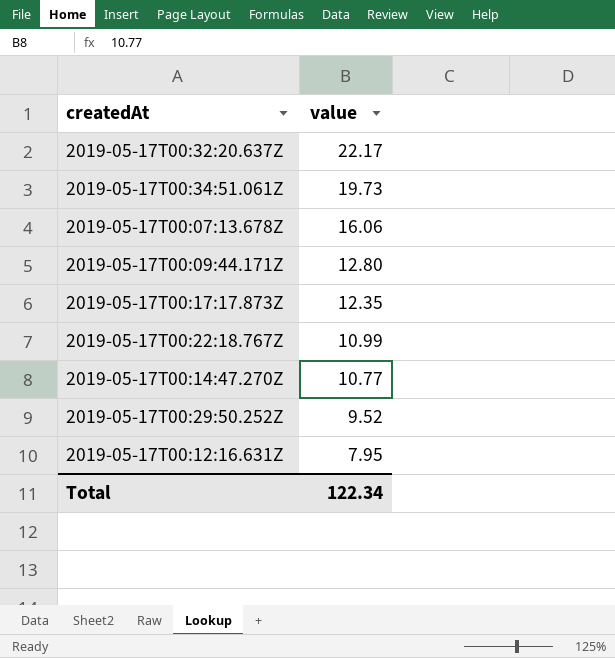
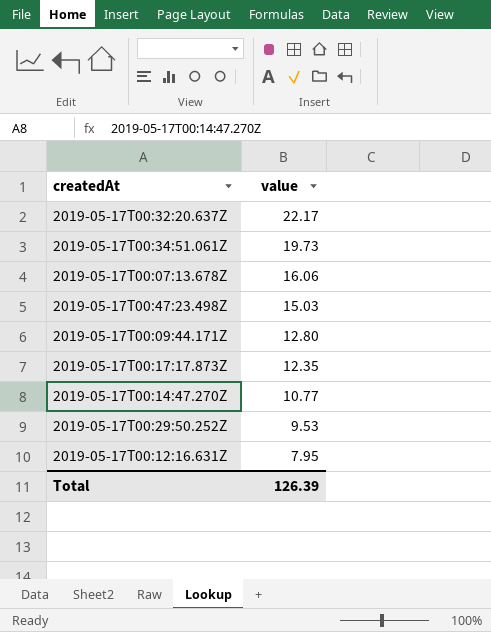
row 2019-05-17T00:22:18.767Z: 10.99 -> none
row 2019-05-17T00:47:23.498Z: none -> 15.03
2019-05-17T00:29:50.252Z | value: 9.52 -> 9.53
Total | value: 122.34 -> 126.39

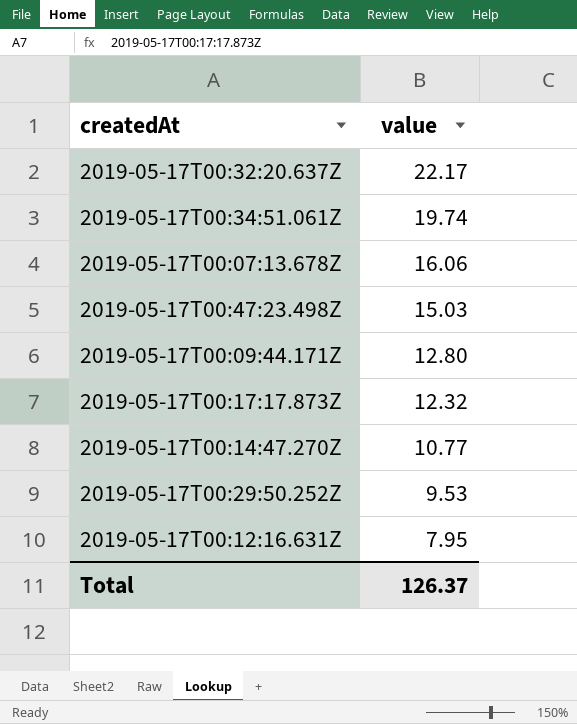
2019-05-17T00:34:51.061Z | value: 19.73 -> 19.74
2019-05-17T00:17:17.873Z | value: 12.35 -> 12.32
Total | value: 126.39 -> 126.37

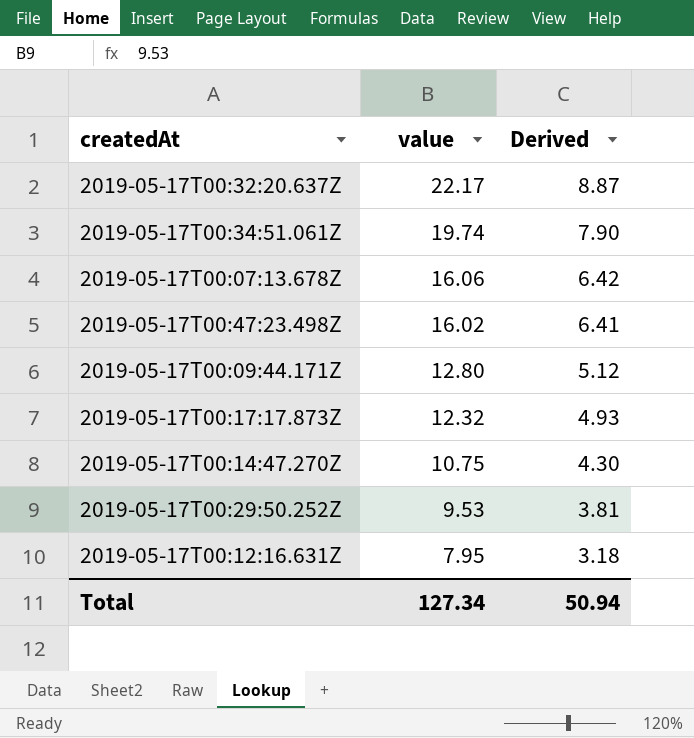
column Derived | formula: none -> [value] * 0.4
2019-05-17T00:47:23.498Z | value: 15.03 -> 16.02
2019-05-17T00:14:47.270Z | value: 10.77 -> 10.75
Total | value: 126.37 -> 127.34

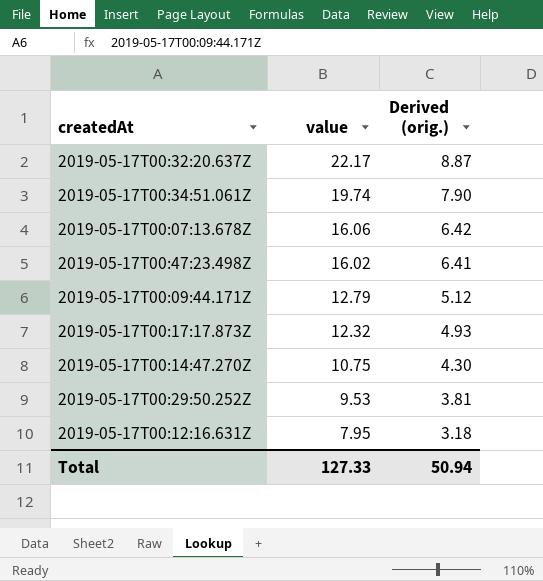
column name: Derived -> Derived (orig.)
2019-05-17T00:09:44.171Z | value: 12.80 -> 12.79
Total | value: 127.34 -> 127.33

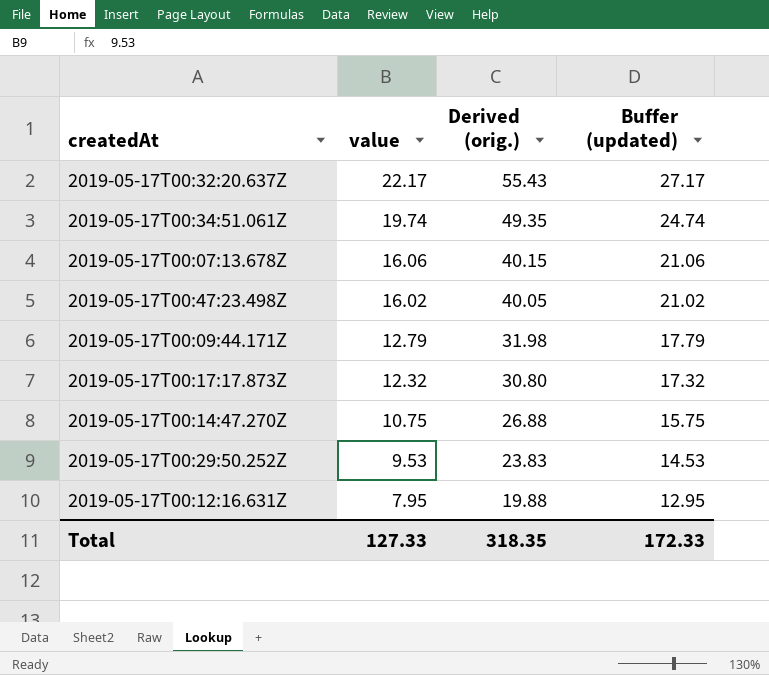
column Derived (orig.) | formula: [value] * 0.4 -> [value] * 2.5
column Buffer (updated) | formula: none -> [value] + 5
Total | Derived (orig.): 50.94 -> 318.35

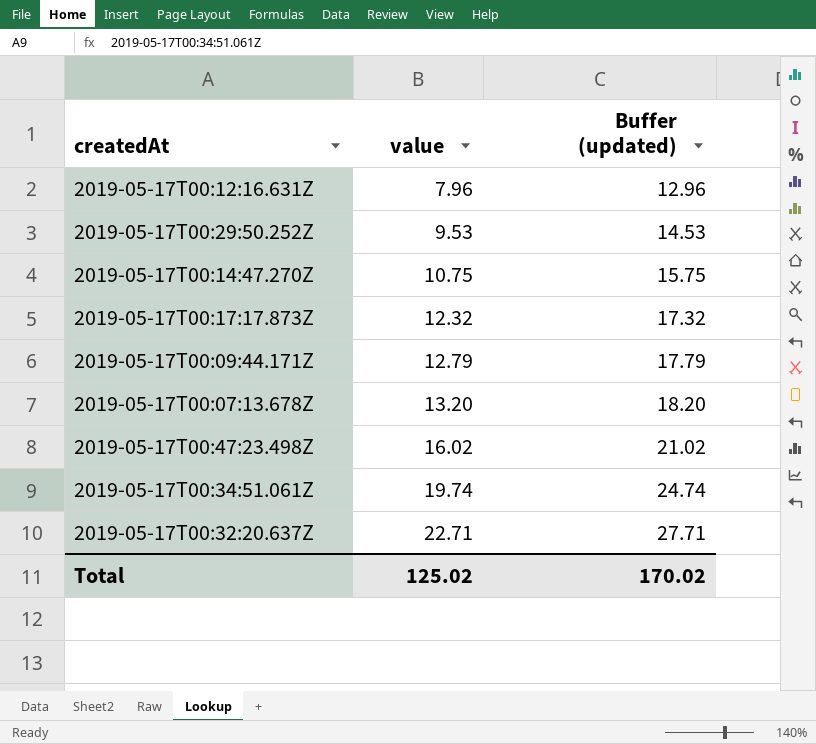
row order: value descending -> value ascending
column Derived (orig.) | formula: [value] * 2.5 -> none
2019-05-17T00:12:16.631Z | value: 7.95 -> 7.96
2019-05-17T00:12:16.631Z | Buffer (updated): 12.95 -> 12.96
2019-05-17T00:07:13.678Z | value: 16.06 -> 13.20
2019-05-17T00:07:13.678Z | Buffer (updated): 21.06 -> 18.20
2019-05-17T00:32:20.637Z | value: 22.17 -> 22.71
2019-05-17T00:32:20.637Z | Buffer (updated): 27.17 -> 27.71
Total | value: 127.33 -> 125.02
Total | Buffer (updated): 172.33 -> 170.02

